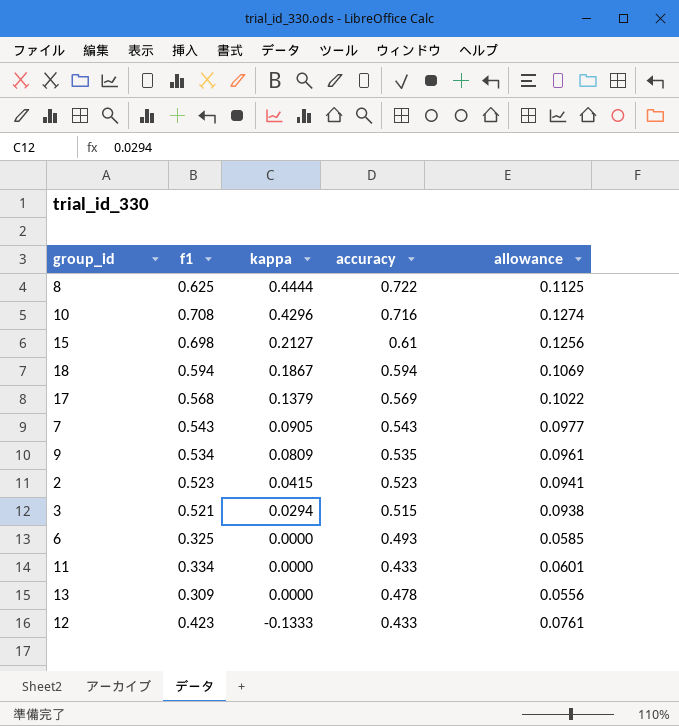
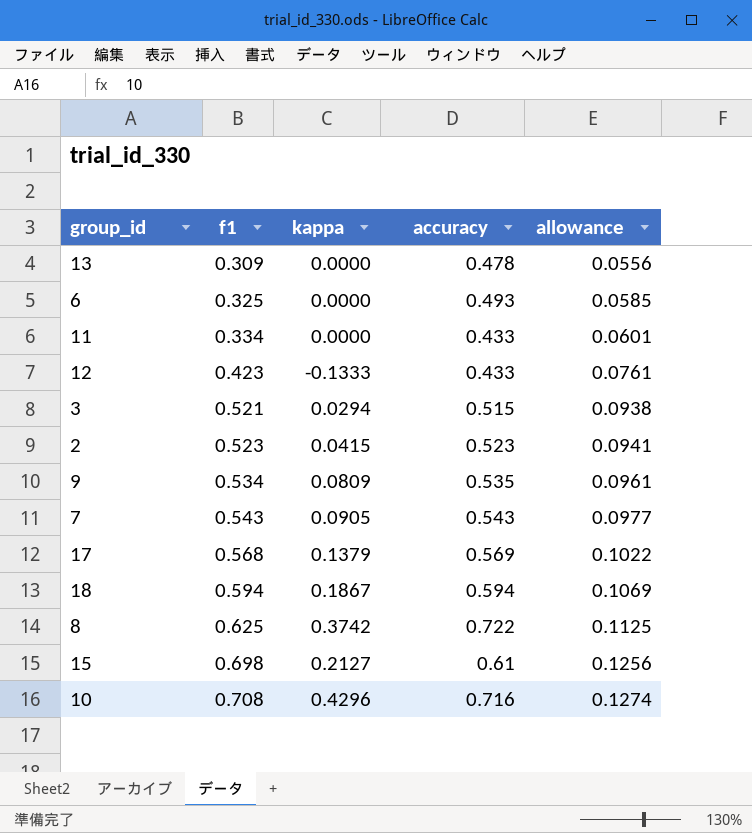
row order: kappa descending -> f1 ascending
8 | kappa: 0.4444 -> 0.3742

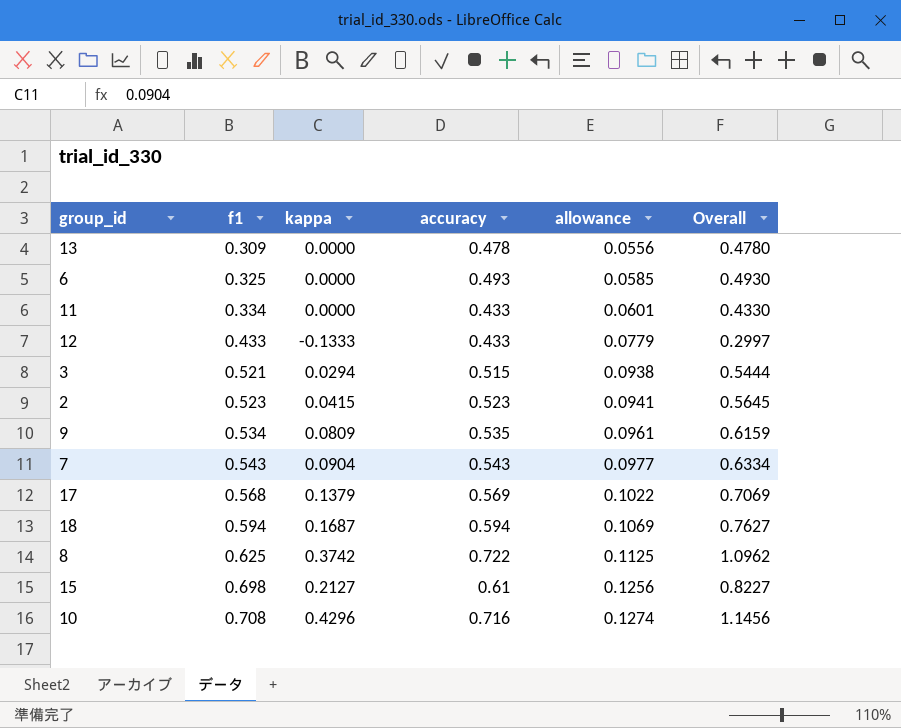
column Overall | formula: none -> [kappa] + [accuracy]
12 | f1: 0.423 -> 0.433
12 | allowance: 0.0761 -> 0.0779
7 | kappa: 0.0905 -> 0.0904
18 | kappa: 0.1867 -> 0.1687

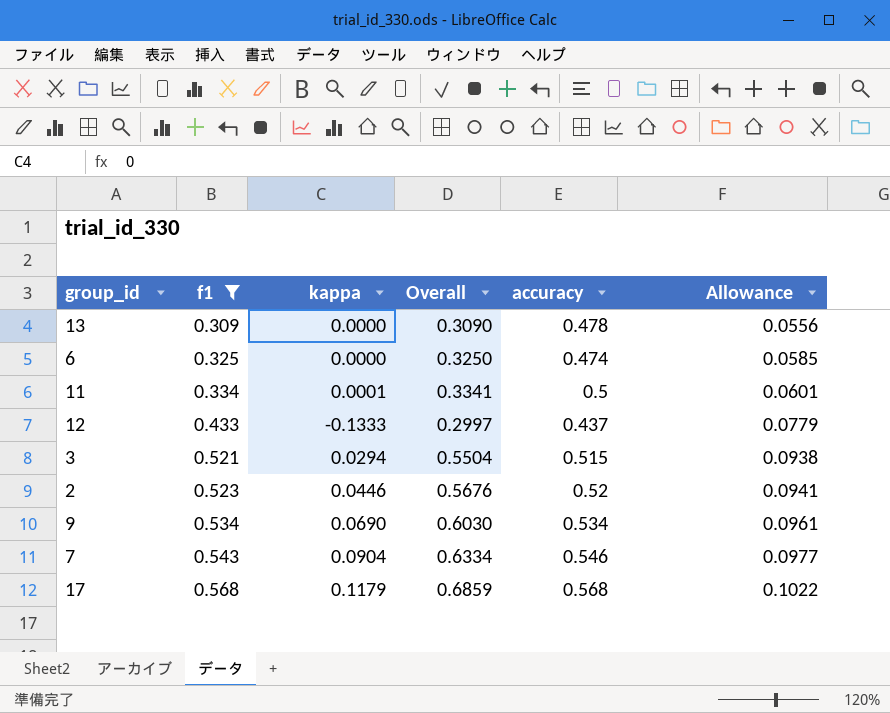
filter: none -> f1 <= 0.568
column Overall | formula: [kappa] + [accuracy] -> [f1] + [kappa]
column Overall | position: 6 -> 4
column name: allowance -> Allowance
6 | accuracy: 0.493 -> 0.474
11 | kappa: 0.0000 -> 0.0001
11 | accuracy: 0.433 -> 0.5
12 | accuracy: 0.433 -> 0.437
2 | kappa: 0.0415 -> 0.0446
2 | accuracy: 0.523 -> 0.52
9 | kappa: 0.0809 -> 0.0690
9 | accuracy: 0.535 -> 0.534
7 | accuracy: 0.543 -> 0.546
17 | kappa: 0.1379 -> 0.1179
17 | accuracy: 0.569 -> 0.568

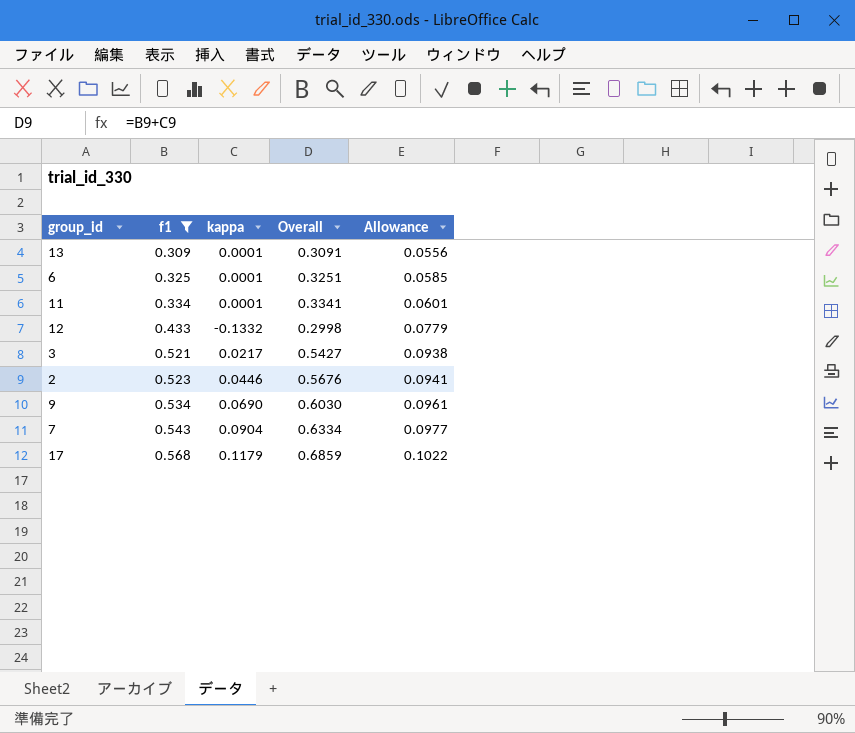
column accuracy | position: 5 -> none
13 | kappa: 0.0000 -> 0.0001
13 | Overall: 0.3090 -> 0.3091
6 | kappa: 0.0000 -> 0.0001
6 | Overall: 0.3250 -> 0.3251
12 | kappa: -0.1333 -> -0.1332
12 | Overall: 0.2997 -> 0.2998
3 | kappa: 0.0294 -> 0.0217
3 | Overall: 0.5504 -> 0.5427

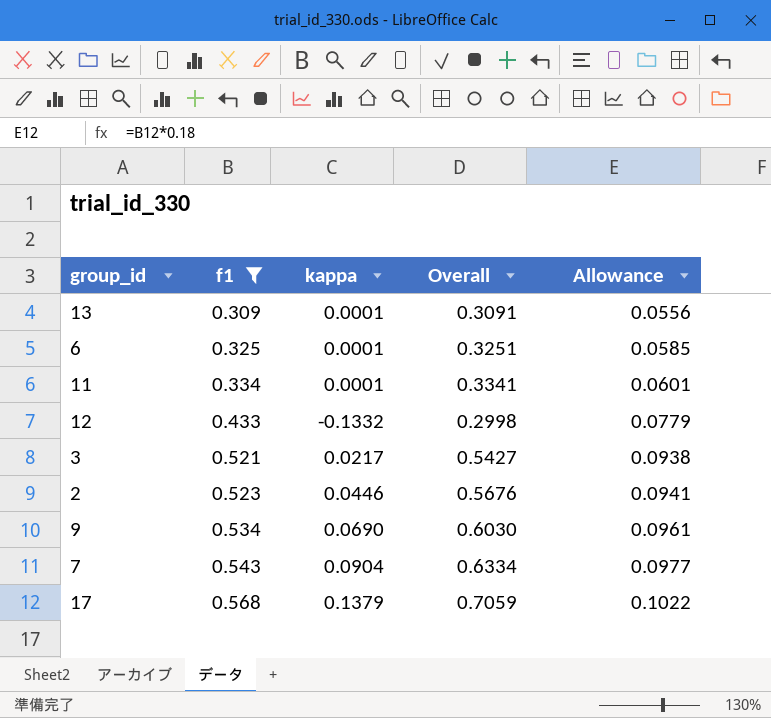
17 | kappa: 0.1179 -> 0.1379
17 | Overall: 0.6859 -> 0.7059

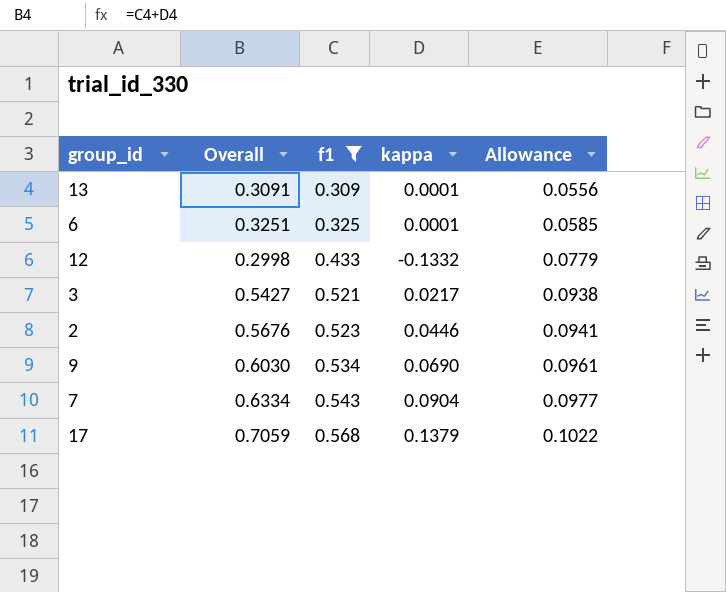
column Overall | position: 4 -> 2
row 11: 0.334 | 0.0001 | 0.3341 | 0.0601 -> none

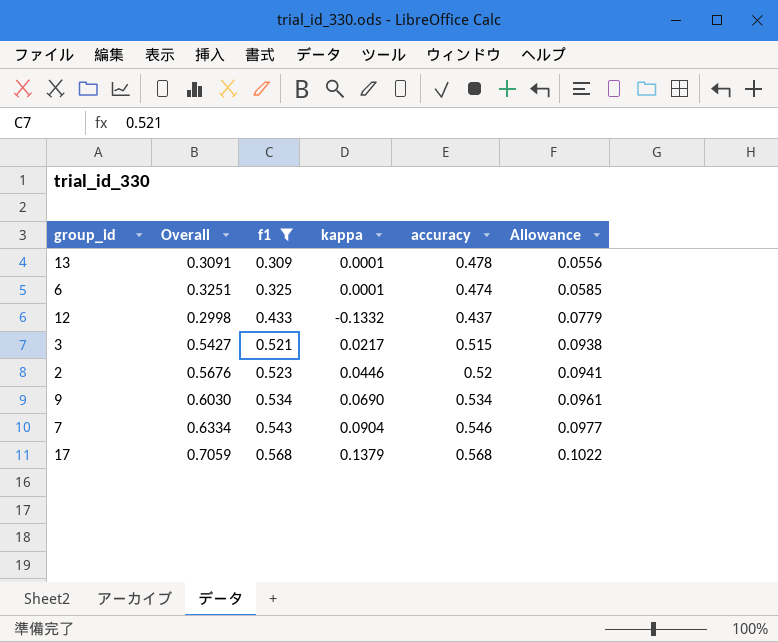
column accuracy | position: none -> 5

